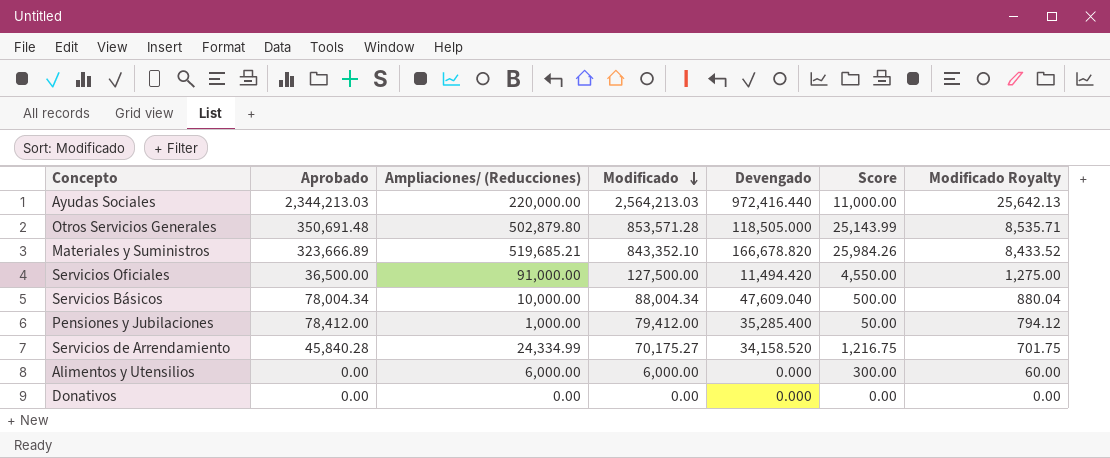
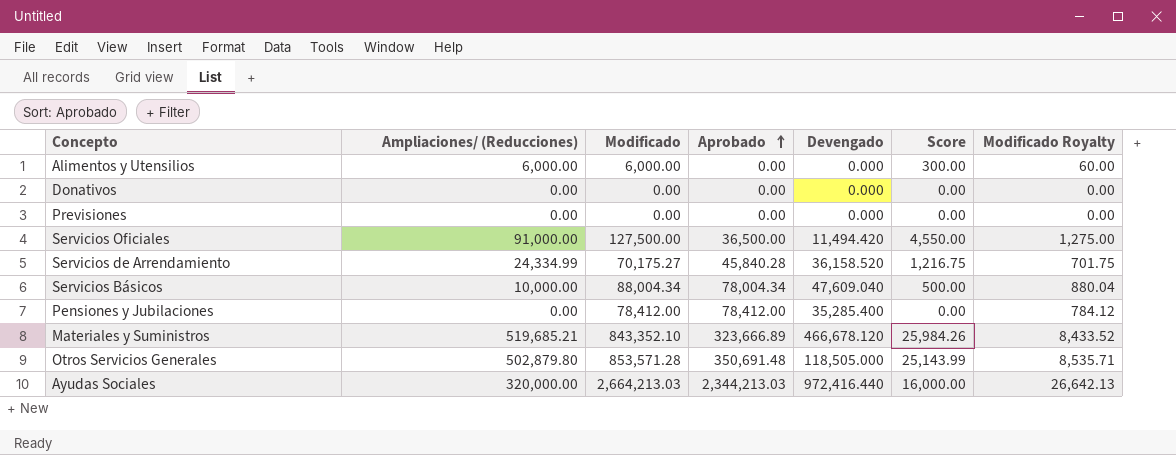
row order: Modificado descending -> Aprobado ascending
column Aprobado | position: 2 -> 4
row Previsiones: none -> 0.00 | 0.00 | 0.00 | 0.000 | 0.00 | 0.00
Servicios de Arrendamiento | Devengado: 34,158.520 -> 36,158.520
Pensiones y Jubilaciones | Ampliaciones/ (Reducciones): 1,000.00 -> 0.00
Pensiones y Jubilaciones | Modificado: 79,412.00 -> 78,412.00
Pensiones y Jubilaciones | Score: 50.00 -> 0.00
Pensiones y Jubilaciones | Modificado Royalty: 794.12 -> 784.12
Materiales y Suministros | Devengado: 166,678.820 -> 466,678.120
Ayudas Sociales | Ampliaciones/ (Reducciones): 220,000.00 -> 320,000.00
Ayudas Sociales | Modificado: 2,564,213.03 -> 2,664,213.03
Ayudas Sociales | Score: 11,000.00 -> 16,000.00
Ayudas Sociales | Modificado Royalty: 25,642.13 -> 26,642.13

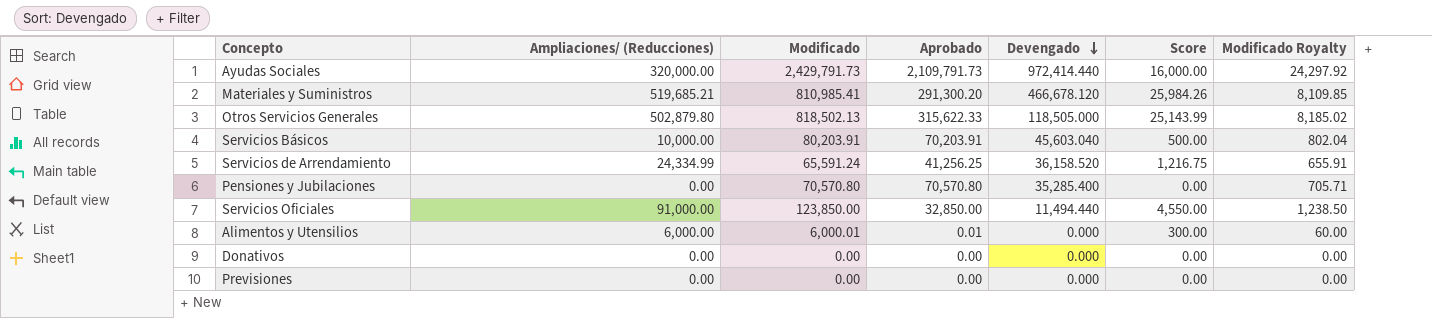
row order: Aprobado ascending -> Devengado descending
Ayudas Sociales | Modificado: 2,664,213.03 -> 2,429,791.73
Ayudas Sociales | Aprobado: 2,344,213.03 -> 2,109,791.73
Ayudas Sociales | Devengado: 972,416.440 -> 972,414.440
Ayudas Sociales | Modificado Royalty: 26,642.13 -> 24,297.92
Materiales y Suministros | Modificado: 843,352.10 -> 810,985.41
Materiales y Suministros | Aprobado: 323,666.89 -> 291,300.20
Materiales y Suministros | Modificado Royalty: 8,433.52 -> 8,109.85
Otros Servicios Generales | Modificado: 853,571.28 -> 818,502.13
Otros Servicios Generales | Aprobado: 350,691.48 -> 315,622.33
Otros Servicios Generales | Modificado Royalty: 8,535.71 -> 8,185.02
Servicios Básicos | Modificado: 88,004.34 -> 80,203.91
Servicios Básicos | Aprobado: 78,004.34 -> 70,203.91
Servicios Básicos | Devengado: 47,609.040 -> 45,603.040
Servicios Básicos | Modificado Royalty: 880.04 -> 802.04
Servicios de Arrendamiento | Modificado: 70,175.27 -> 65,591.24
Servicios de Arrendamiento | Aprobado: 45,840.28 -> 41,256.25
Servicios de Arrendamiento | Modificado Royalty: 701.75 -> 655.91
Pensiones y Jubilaciones | Modificado: 78,412.00 -> 70,570.80
Pensiones y Jubilaciones | Aprobado: 78,412.00 -> 70,570.80
Pensiones y Jubilaciones | Modificado Royalty: 784.12 -> 705.71
Servicios Oficiales | Modificado: 127,500.00 -> 123,850.00
Servicios Oficiales | Aprobado: 36,500.00 -> 32,850.00
Servicios Oficiales | Devengado: 11,494.420 -> 11,494.440
Servicios Oficiales | Modificado Royalty: 1,275.00 -> 1,238.50
Alimentos y Utensilios | Modificado: 6,000.00 -> 6,000.01
Alimentos y Utensilios | Aprobado: 0.00 -> 0.01

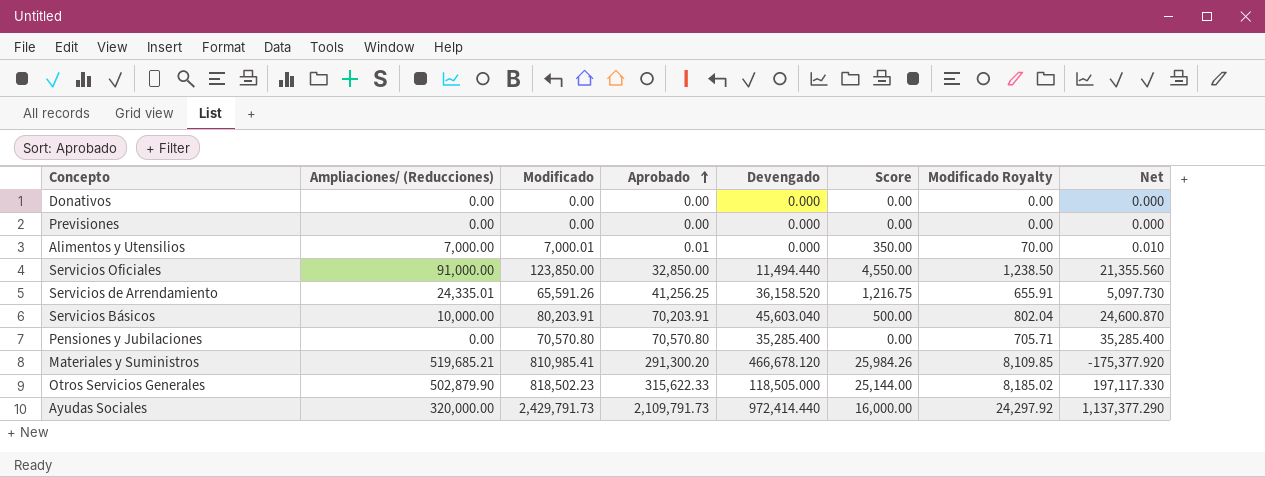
row order: Devengado descending -> Aprobado ascending
column Net | formula: none -> [Aprobado] - [Devengado]
Alimentos y Utensilios | Ampliaciones/ (Reducciones): 6,000.00 -> 7,000.00
Alimentos y Utensilios | Modificado: 6,000.01 -> 7,000.01
Alimentos y Utensilios | Score: 300.00 -> 350.00
Alimentos y Utensilios | Modificado Royalty: 60.00 -> 70.00
Servicios de Arrendamiento | Ampliaciones/ (Reducciones): 24,334.99 -> 24,335.01
Servicios de Arrendamiento | Modificado: 65,591.24 -> 65,591.26
Otros Servicios Generales | Ampliaciones/ (Reducciones): 502,879.80 -> 502,879.90
Otros Servicios Generales | Modificado: 818,502.13 -> 818,502.23
Otros Servicios Generales | Score: 25,143.99 -> 25,144.00

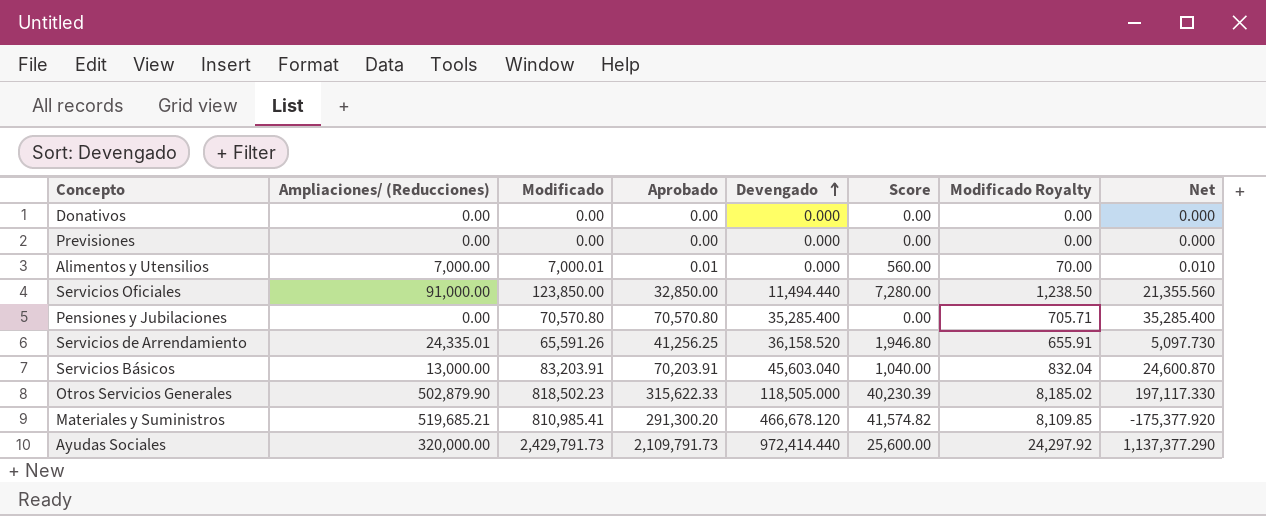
row order: Aprobado ascending -> Devengado ascending
column Score | formula: [Ampliaciones/ (Reducciones)] * 0.05 -> [Ampliaciones/ (Reducciones)] * 0.08
Servicios Básicos | Ampliaciones/ (Reducciones): 10,000.00 -> 13,000.00
Servicios Básicos | Modificado: 80,203.91 -> 83,203.91
Servicios Básicos | Modificado Royalty: 802.04 -> 832.04

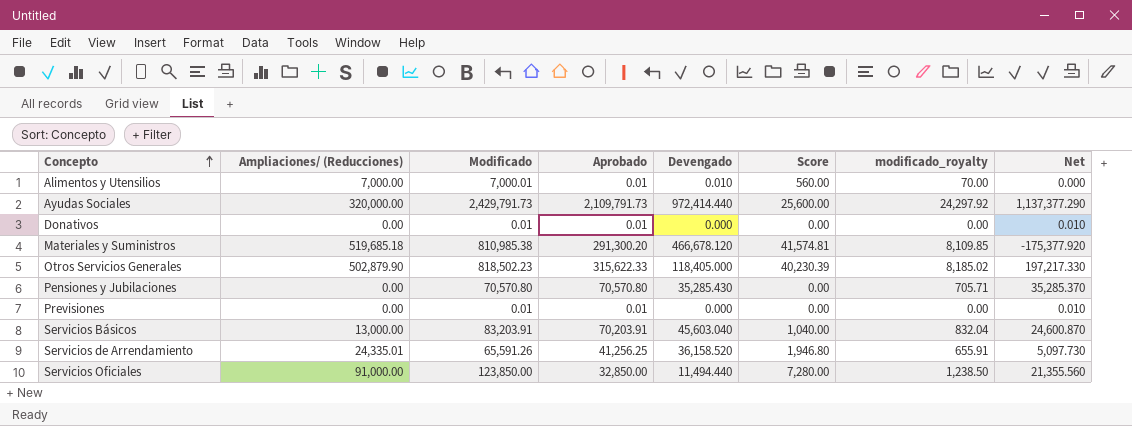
row order: Devengado ascending -> Concepto ascending
column name: Modificado Royalty -> modificado_royalty
Alimentos y Utensilios | Devengado: 0.000 -> 0.010
Alimentos y Utensilios | Net: 0.010 -> 0.000
Donativos | Modificado: 0.00 -> 0.01
Donativos | Aprobado: 0.00 -> 0.01
Donativos | Net: 0.000 -> 0.010
Materiales y Suministros | Ampliaciones/ (Reducciones): 519,685.21 -> 519,685.18
Materiales y Suministros | Modificado: 810,985.41 -> 810,985.38
Materiales y Suministros | Score: 41,574.82 -> 41,574.81
Otros Servicios Generales | Devengado: 118,505.000 -> 118,405.000
Otros Servicios Generales | Net: 197,117.330 -> 197,217.330
Pensiones y Jubilaciones | Devengado: 35,285.400 -> 35,285.430
Pensiones y Jubilaciones | Net: 35,285.400 -> 35,285.370
Previsiones | Modificado: 0.00 -> 0.01
Previsiones | Aprobado: 0.00 -> 0.01
Previsiones | Net: 0.000 -> 0.010

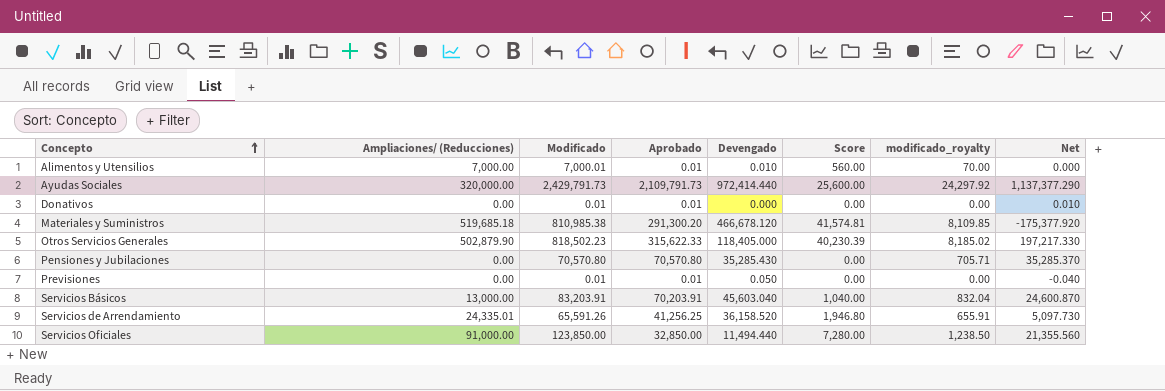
Previsiones | Devengado: 0.000 -> 0.050
Previsiones | Net: 0.010 -> -0.040

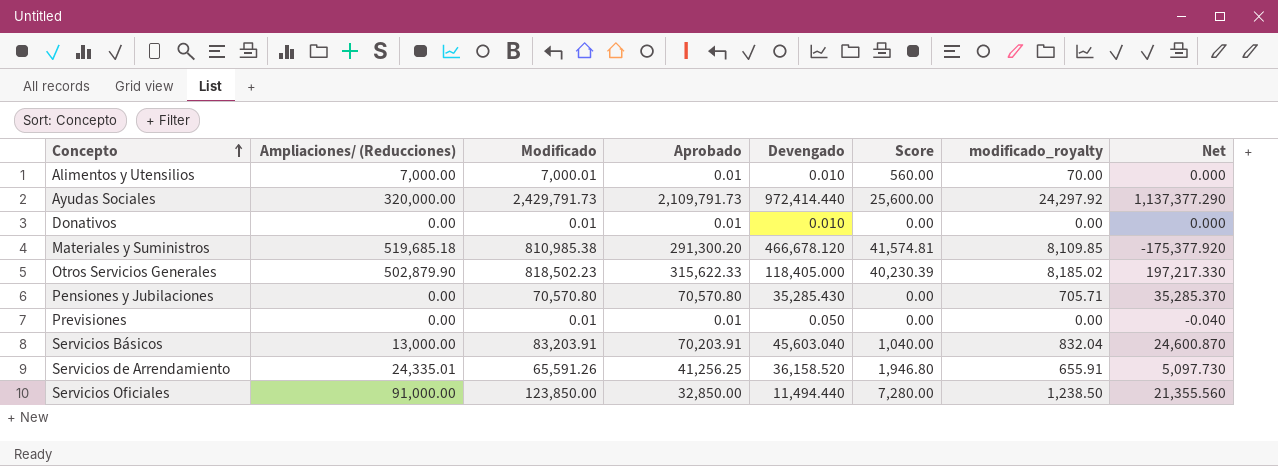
Donativos | Devengado: 0.000 -> 0.010
Donativos | Net: 0.010 -> 0.000

